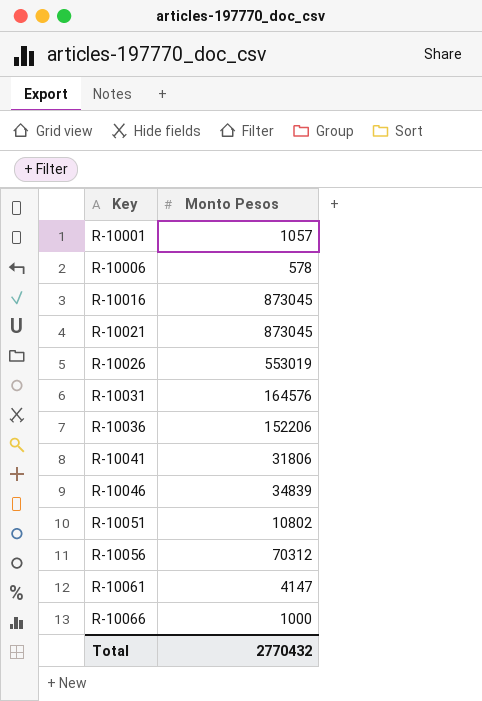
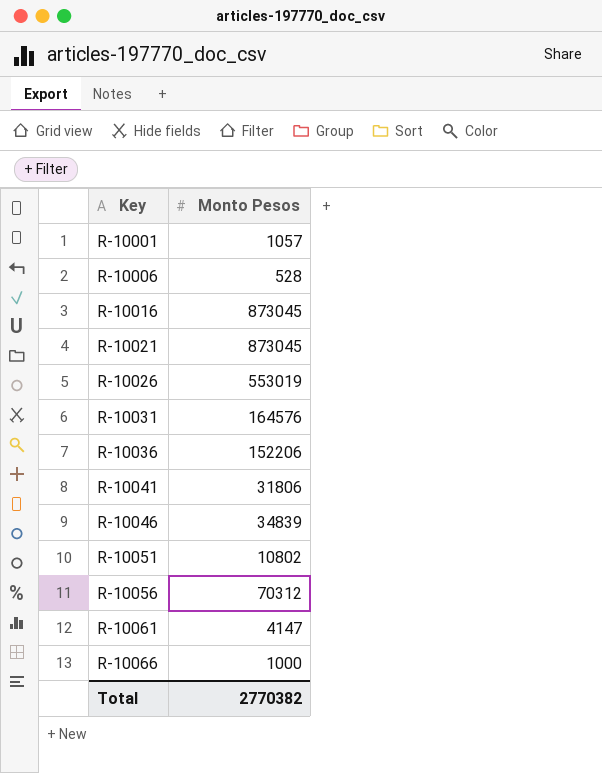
R-10006 | Monto Pesos: 578 -> 528
Total | Monto Pesos: 2770432 -> 2770382

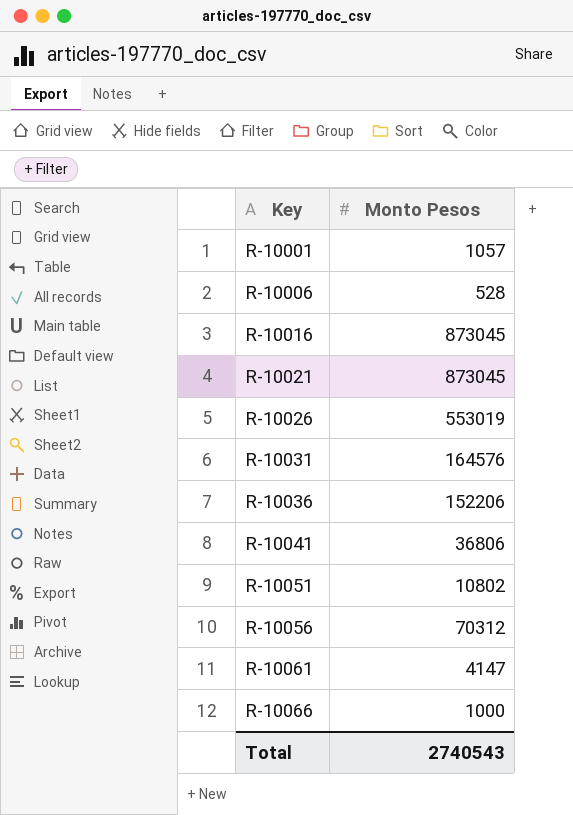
row R-10046: 34839 -> none
R-10041 | Monto Pesos: 31806 -> 36806
Total | Monto Pesos: 2770382 -> 2740543

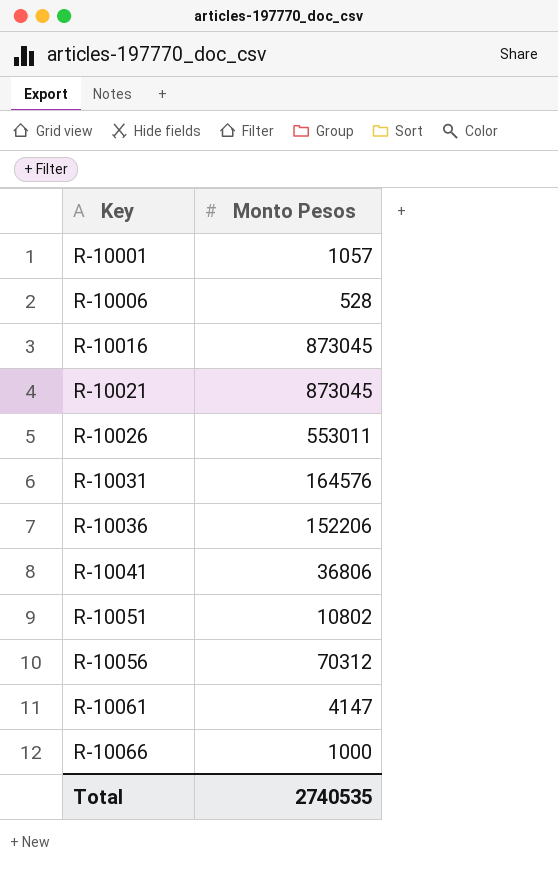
R-10026 | Monto Pesos: 553019 -> 553011
Total | Monto Pesos: 2740543 -> 2740535

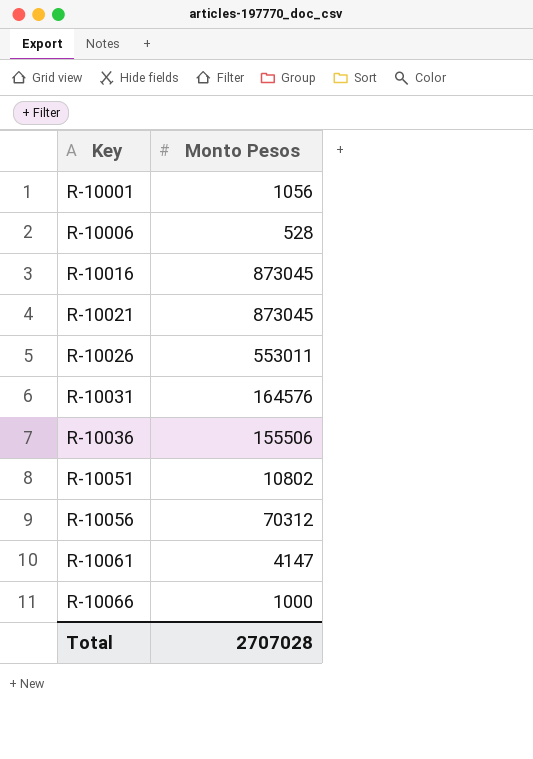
row R-10041: 36806 -> none
R-10001 | Monto Pesos: 1057 -> 1056
R-10036 | Monto Pesos: 152206 -> 155506
Total | Monto Pesos: 2740535 -> 2707028

